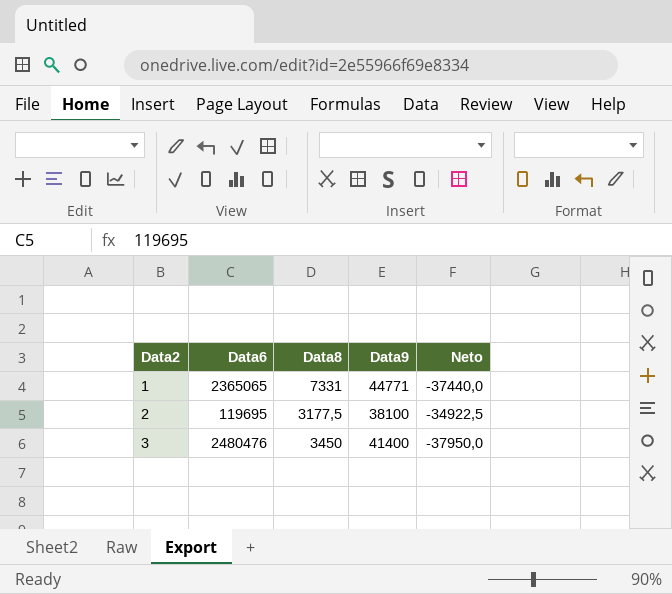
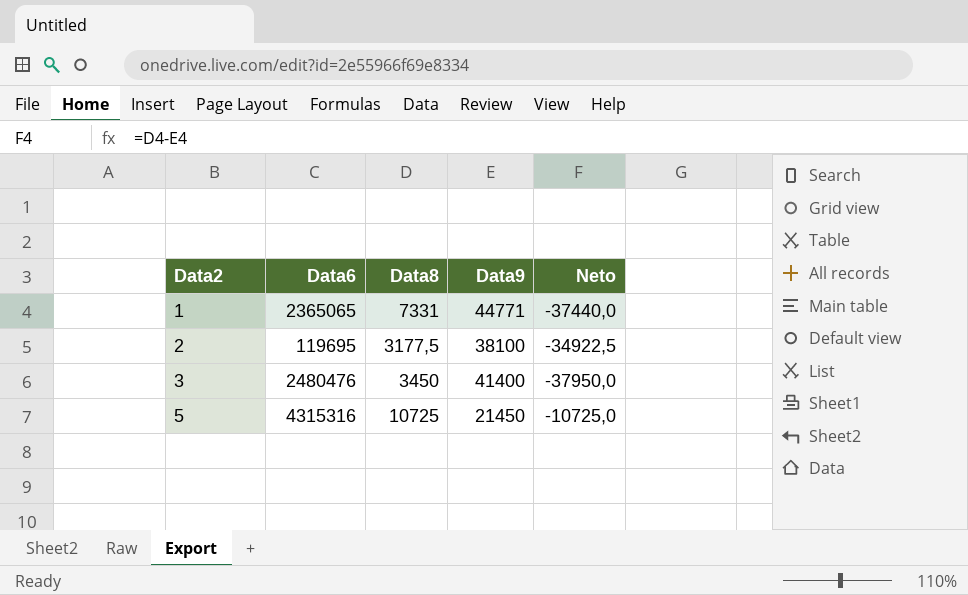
row 5: none -> 4315316 | 10725 | 21450 | -10725,0

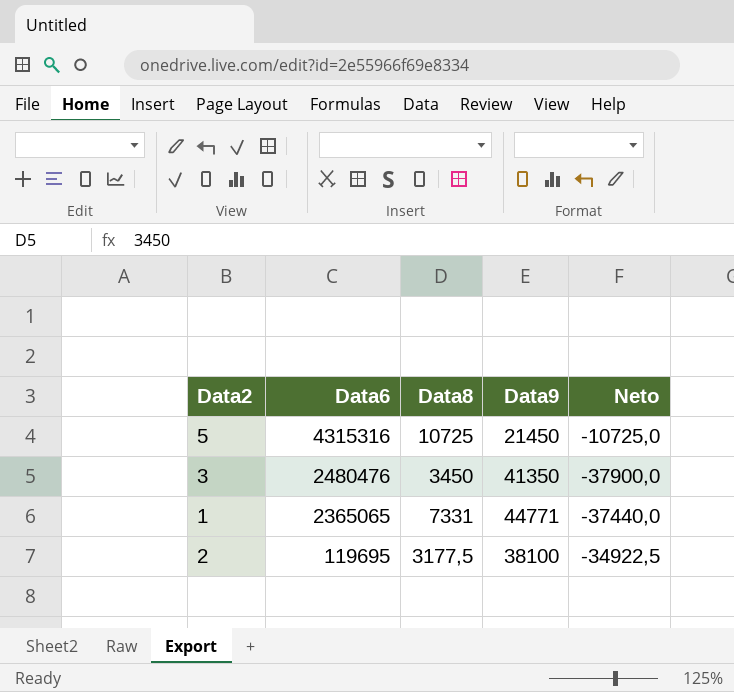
row order: Data2 ascending -> Data6 descending
3 | Data9: 41400 -> 41350
3 | Neto: -37950,0 -> -37900,0

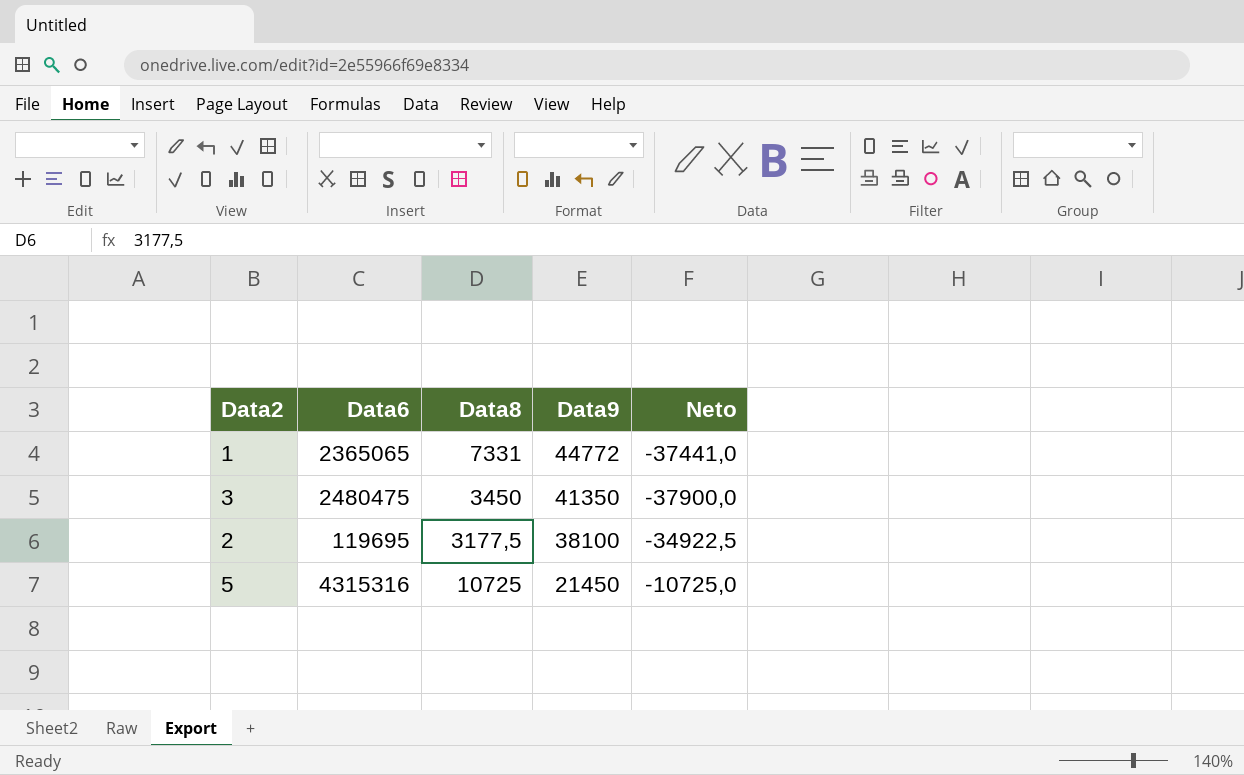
row order: Data6 descending -> Data9 descending
1 | Data9: 44771 -> 44772
1 | Neto: -37440,0 -> -37441,0
3 | Data6: 2480476 -> 2480475

